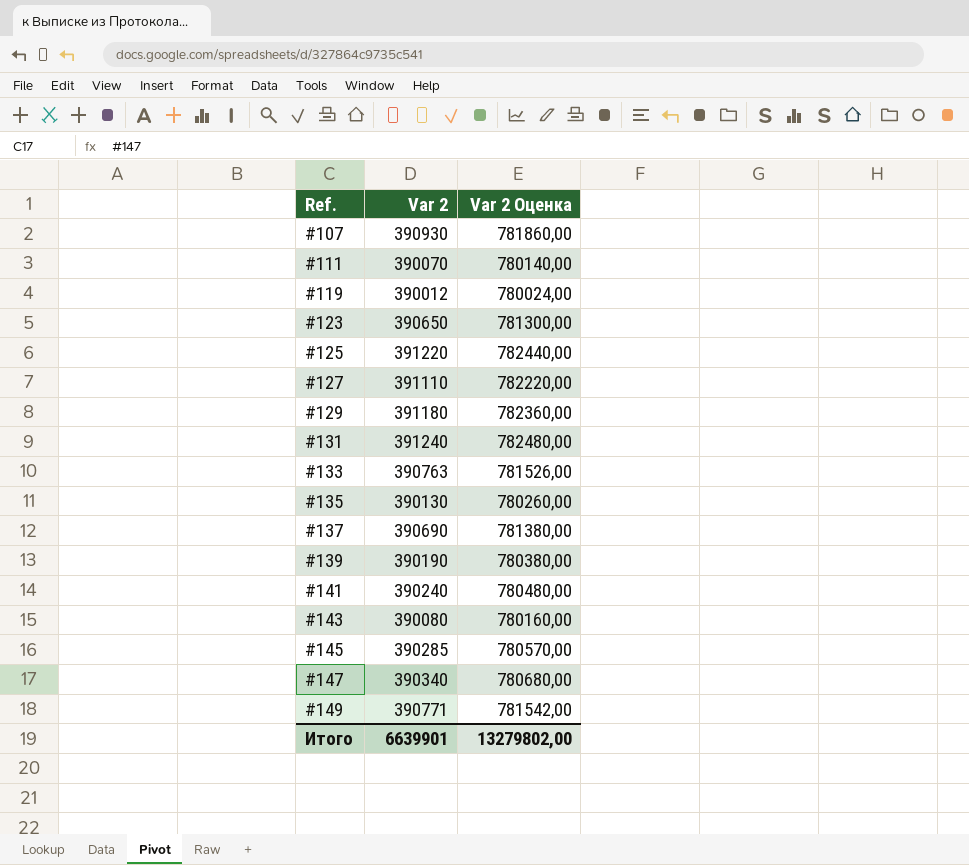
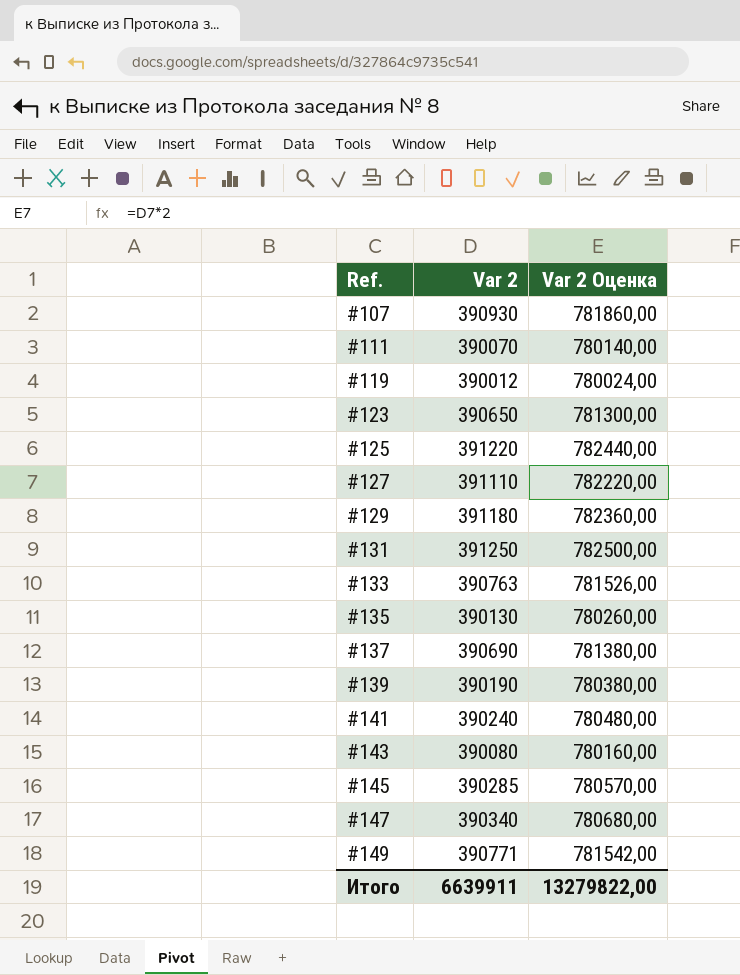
#131 | Var 2: 391240 -> 391250
#131 | Var 2 Оценка: 782480,00 -> 782500,00
Итого | Var 2: 6639901 -> 6639911
Итого | Var 2 Оценка: 13279802,00 -> 13279822,00

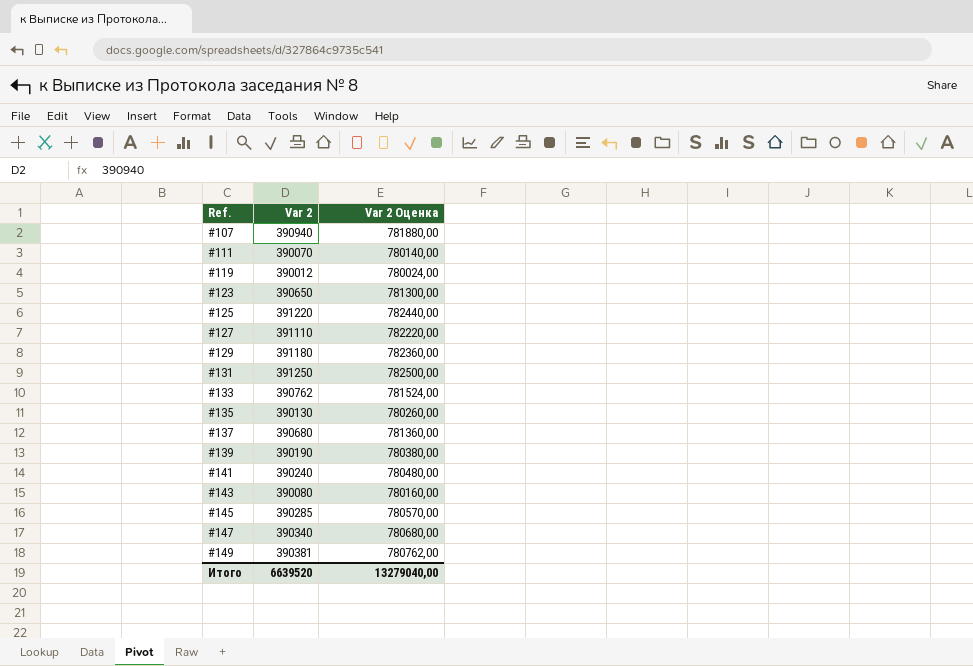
#107 | Var 2: 390930 -> 390940
#107 | Var 2 Оценка: 781860,00 -> 781880,00
#133 | Var 2: 390763 -> 390762
#133 | Var 2 Оценка: 781526,00 -> 781524,00
#137 | Var 2: 390690 -> 390680
#137 | Var 2 Оценка: 781380,00 -> 781360,00
#149 | Var 2: 390771 -> 390381
#149 | Var 2 Оценка: 781542,00 -> 780762,00
Итого | Var 2: 6639911 -> 6639520
Итого | Var 2 Оценка: 13279822,00 -> 13279040,00

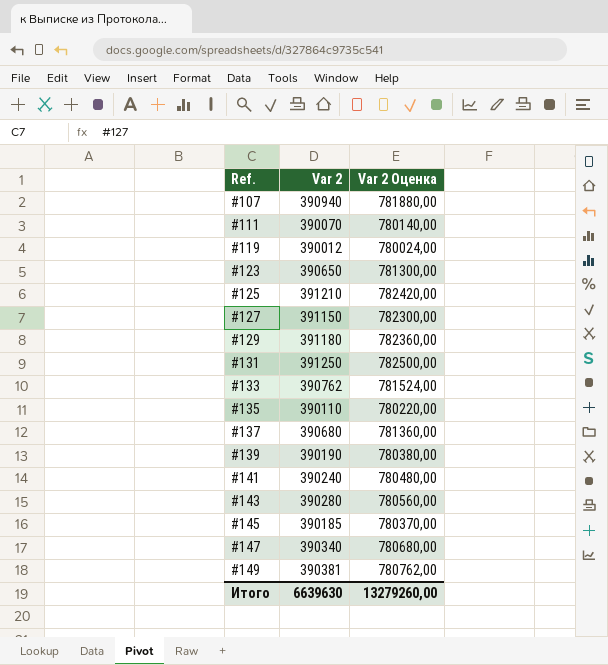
#125 | Var 2: 391220 -> 391210
#125 | Var 2 Оценка: 782440,00 -> 782420,00
#127 | Var 2: 391110 -> 391150
#127 | Var 2 Оценка: 782220,00 -> 782300,00
#135 | Var 2: 390130 -> 390110
#135 | Var 2 Оценка: 780260,00 -> 780220,00
#143 | Var 2: 390080 -> 390280
#143 | Var 2 Оценка: 780160,00 -> 780560,00
#145 | Var 2: 390285 -> 390185
#145 | Var 2 Оценка: 780570,00 -> 780370,00
Итого | Var 2: 6639520 -> 6639630
Итого | Var 2 Оценка: 13279040,00 -> 13279260,00

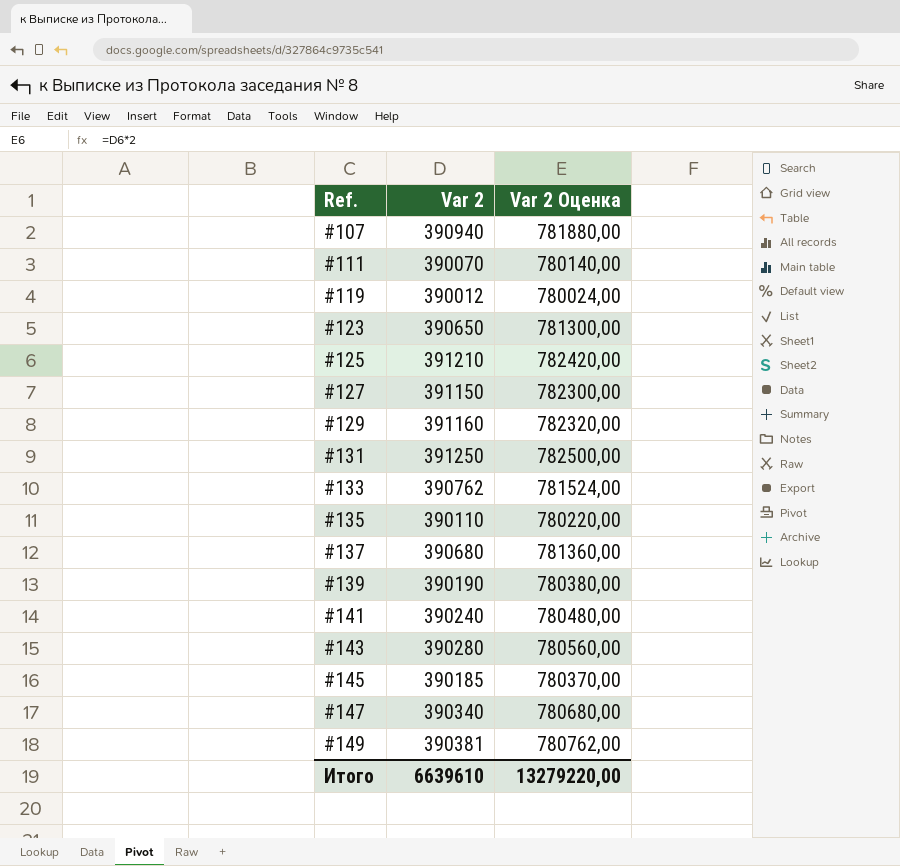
#129 | Var 2: 391180 -> 391160
#129 | Var 2 Оценка: 782360,00 -> 782320,00
Итого | Var 2: 6639630 -> 6639610
Итого | Var 2 Оценка: 13279260,00 -> 13279220,00

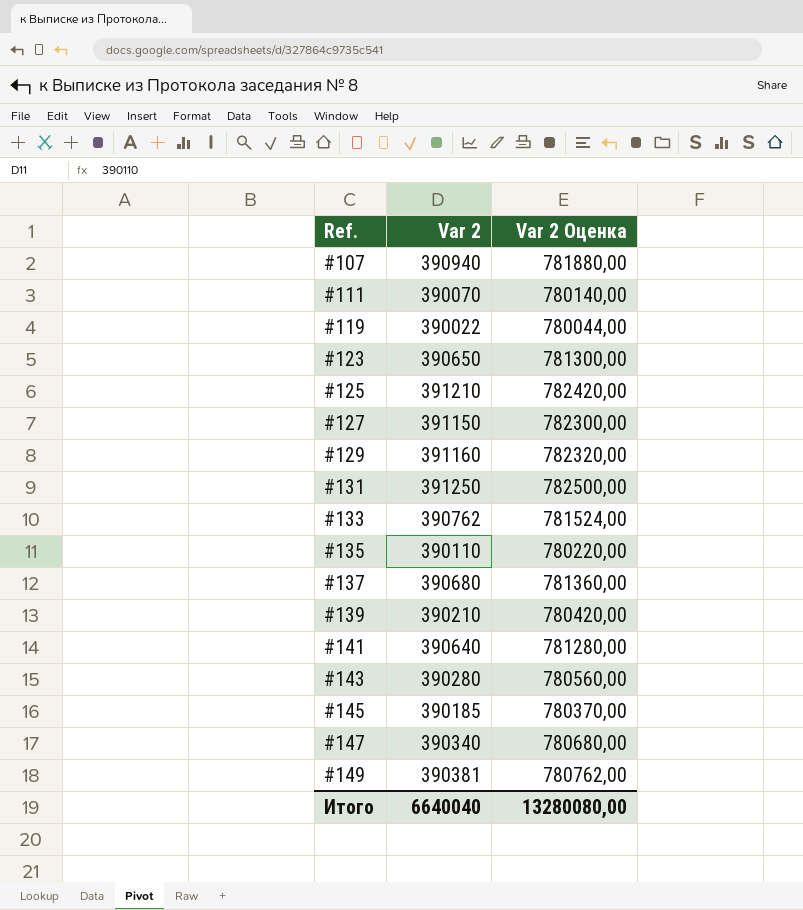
#119 | Var 2: 390012 -> 390022
#119 | Var 2 Оценка: 780024,00 -> 780044,00
#139 | Var 2: 390190 -> 390210
#139 | Var 2 Оценка: 780380,00 -> 780420,00
#141 | Var 2: 390240 -> 390640
#141 | Var 2 Оценка: 780480,00 -> 781280,00
Итого | Var 2: 6639610 -> 6640040
Итого | Var 2 Оценка: 13279220,00 -> 13280080,00

